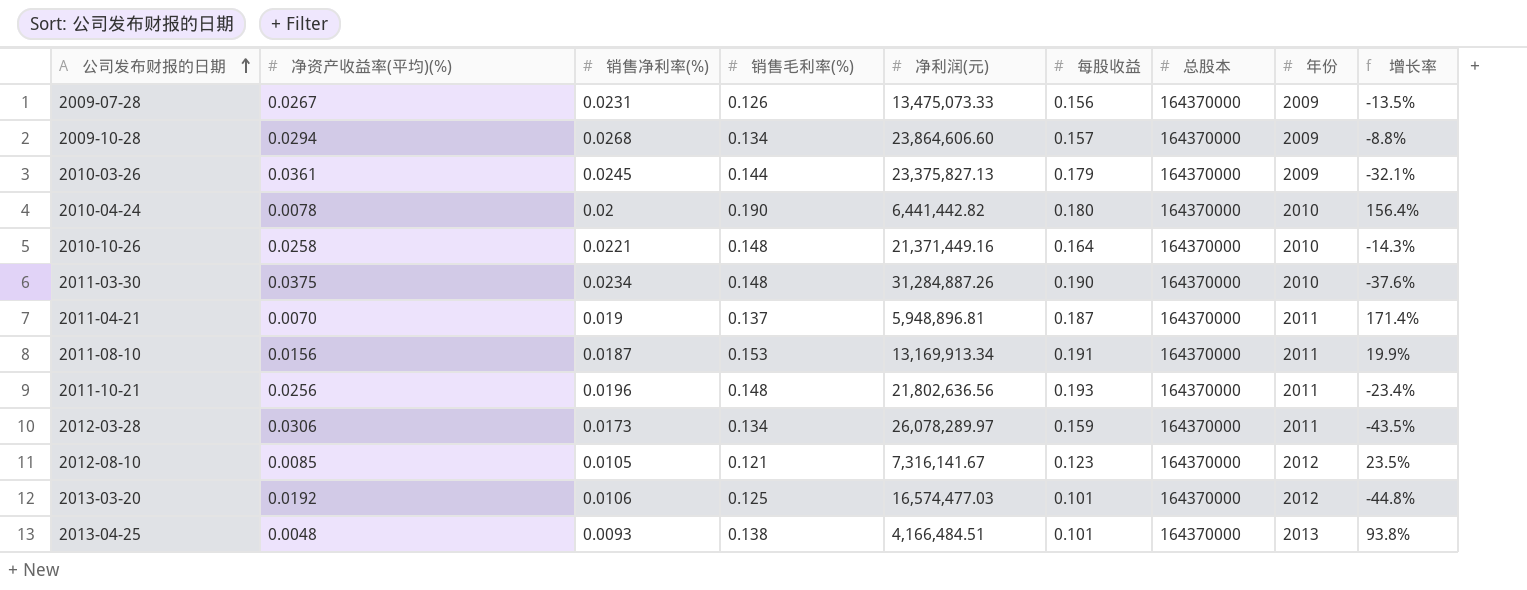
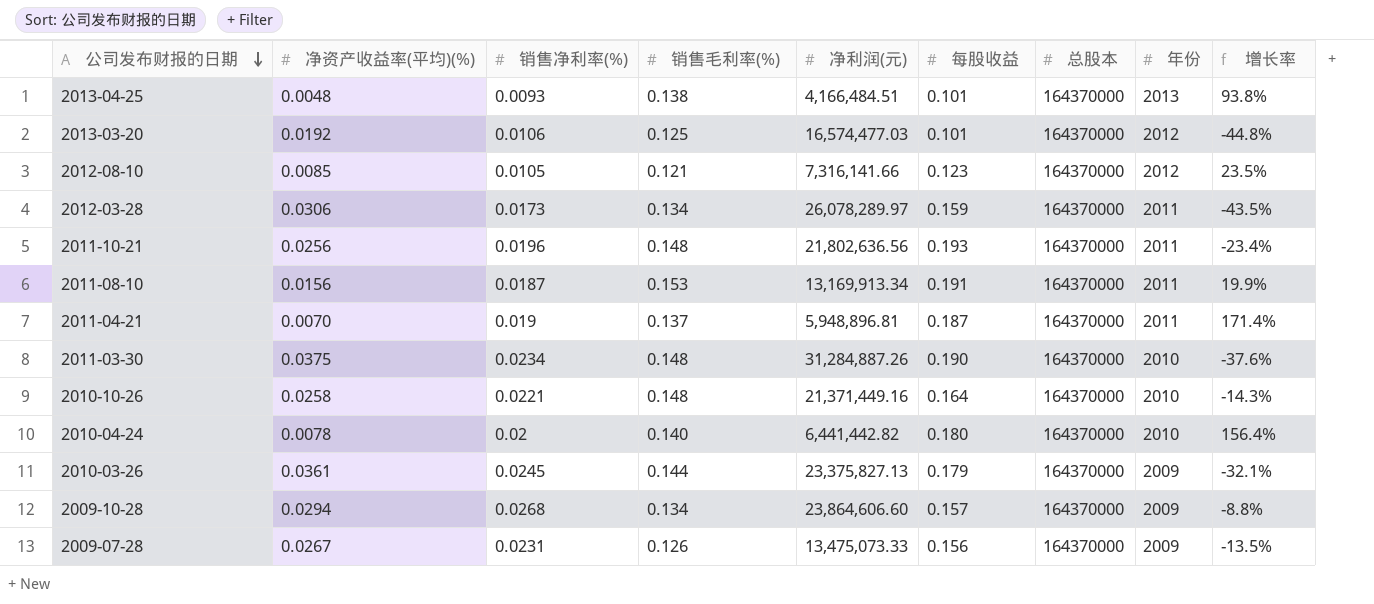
row order: 公司发布财报的日期 ascending -> 公司发布财报的日期 descending
2012-08-10 | 净利润(元): 7,316,141.67 -> 7,316,141.66
2010-04-24 | 销售毛利率(%): 0.190 -> 0.140

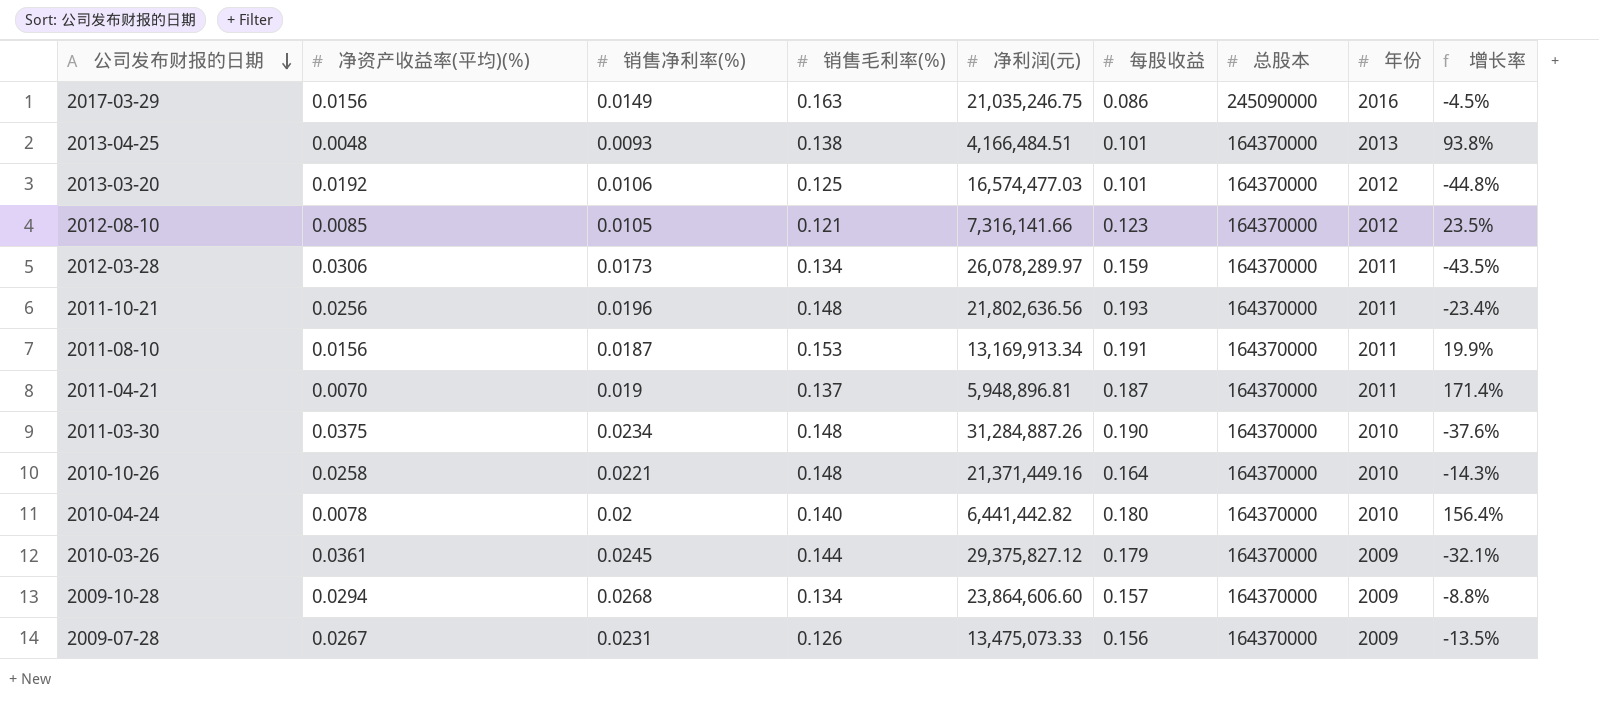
row 2017-03-29: none -> 0.0156 | 0.0149 | 0.163 | 21,035,246.75 | 0.086 | 245090000 | 2016 | -4.5%
2010-03-26 | 净利润(元): 23,375,827.13 -> 29,375,827.12

